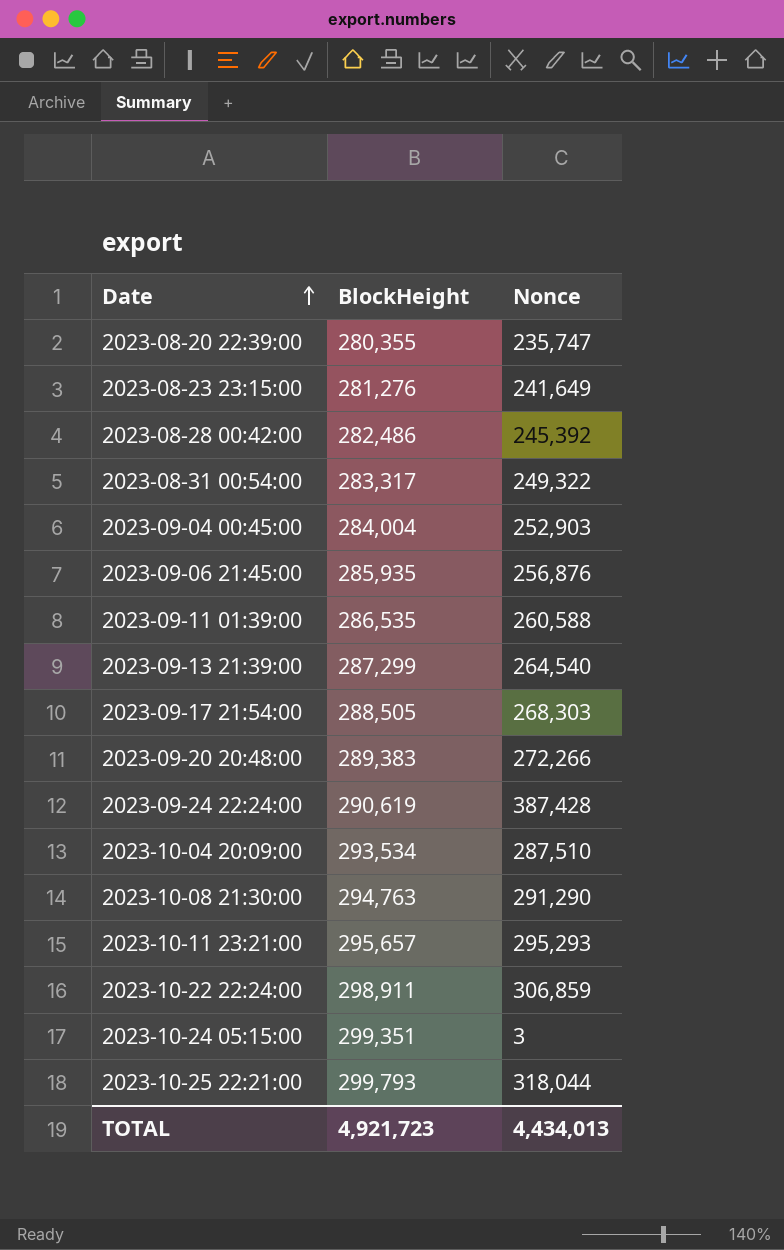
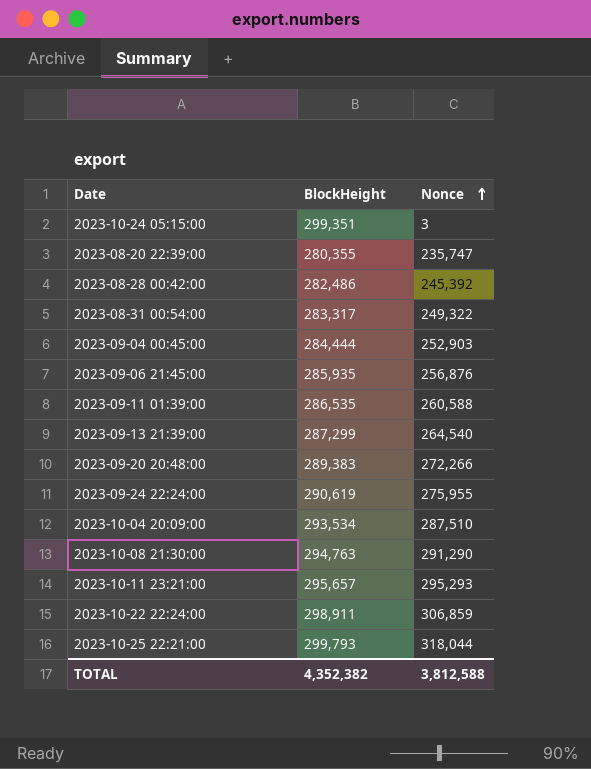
row order: Date ascending -> Nonce ascending
row 2023-08-23 23:15:00: 281,276 | 241,649 -> none
row 2023-09-17 21:54:00: 288,505 | 268,303 -> none
2023-09-04 00:45:00 | BlockHeight: 284,004 -> 284,444
2023-09-24 22:24:00 | Nonce: 387,428 -> 275,955
TOTAL | BlockHeight: 4,921,723 -> 4,352,382
TOTAL | Nonce: 4,434,013 -> 3,812,588

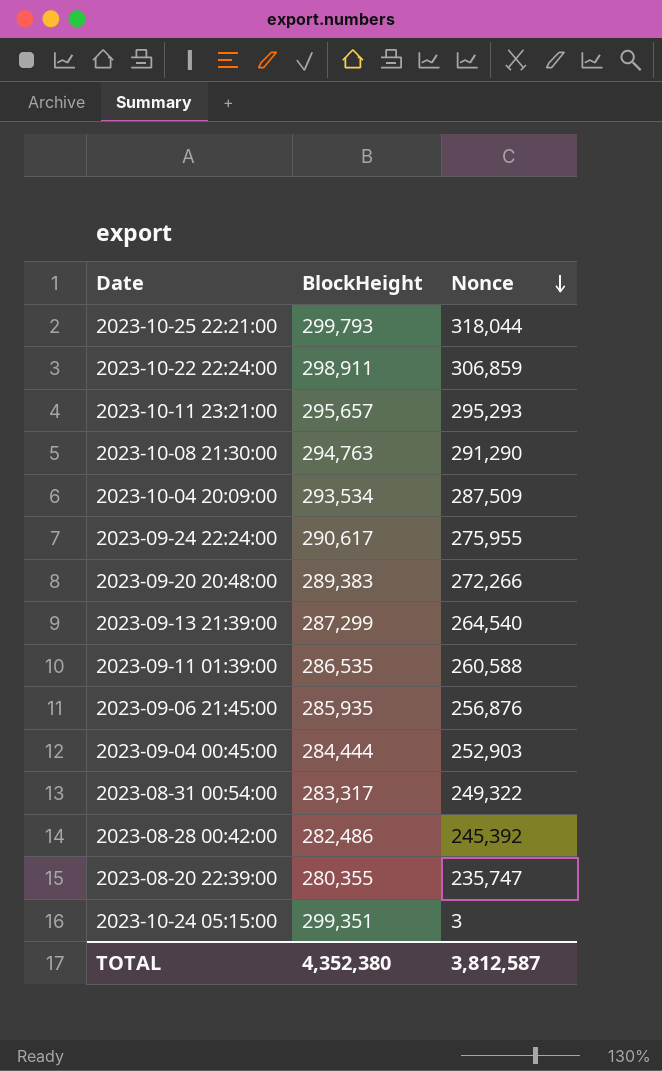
row order: Nonce ascending -> Nonce descending
2023-10-04 20:09:00 | Nonce: 287,510 -> 287,509
2023-09-24 22:24:00 | BlockHeight: 290,619 -> 290,617
TOTAL | BlockHeight: 4,352,382 -> 4,352,380
TOTAL | Nonce: 3,812,588 -> 3,812,587

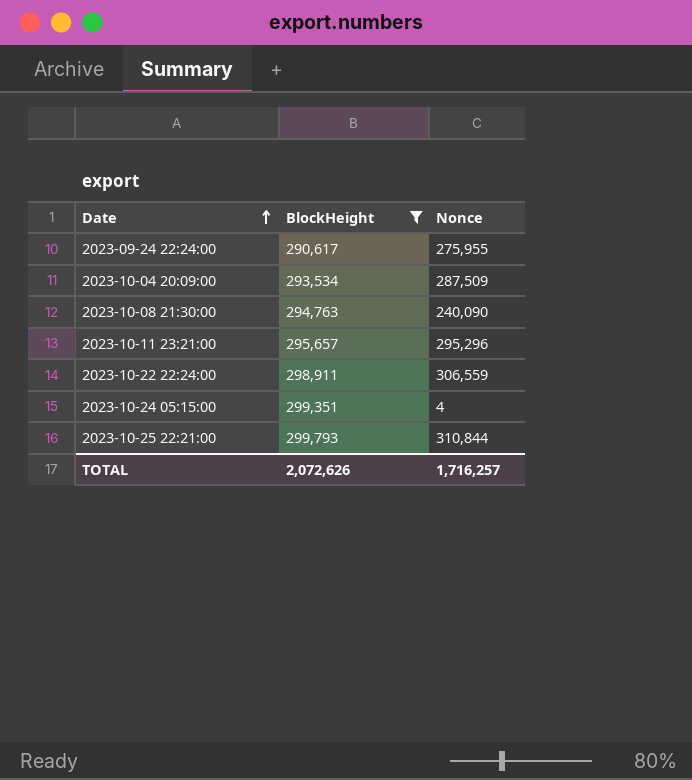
filter: none -> BlockHeight >= 290,617
row order: Nonce descending -> Date ascending
2023-10-08 21:30:00 | Nonce: 291,290 -> 240,090
2023-10-11 23:21:00 | Nonce: 295,293 -> 295,296
2023-10-22 22:24:00 | Nonce: 306,859 -> 306,559
2023-10-24 05:15:00 | Nonce: 3 -> 4
2023-10-25 22:21:00 | Nonce: 318,044 -> 310,844
TOTAL | BlockHeight: 4,352,380 -> 2,072,626
TOTAL | Nonce: 3,812,587 -> 1,716,257

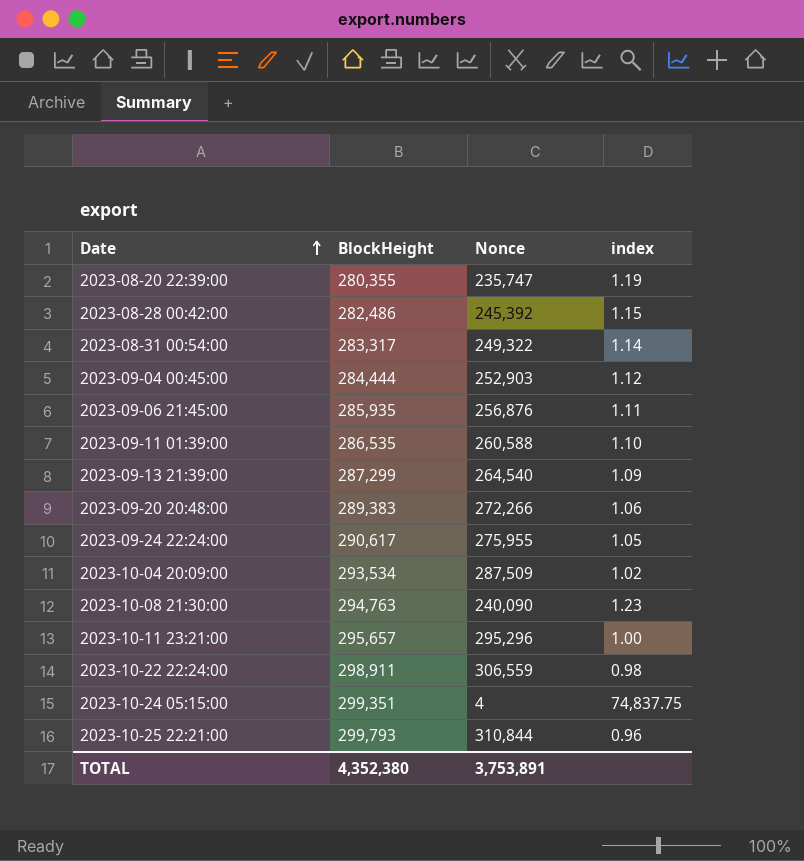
filter: BlockHeight >= 290,617 -> none
column index | formula: none -> [BlockHeight] / [Nonce]
TOTAL | BlockHeight: 2,072,626 -> 4,352,380
TOTAL | Nonce: 1,716,257 -> 3,753,891

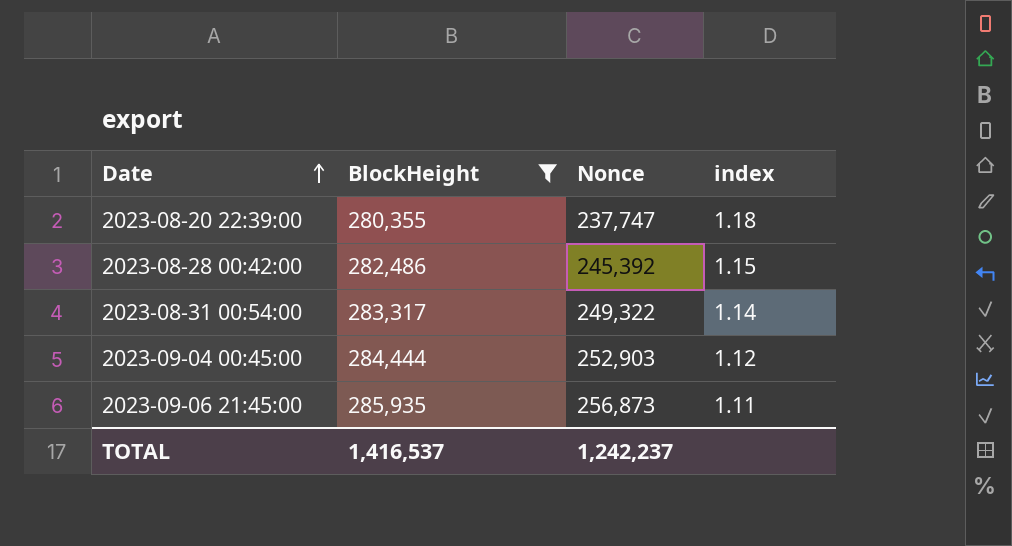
filter: none -> BlockHeight <= 285,935
2023-08-20 22:39:00 | Nonce: 235,747 -> 237,747
2023-08-20 22:39:00 | index: 1.19 -> 1.18
2023-09-06 21:45:00 | Nonce: 256,876 -> 256,873
TOTAL | BlockHeight: 4,352,380 -> 1,416,537
TOTAL | Nonce: 3,753,891 -> 1,242,237

